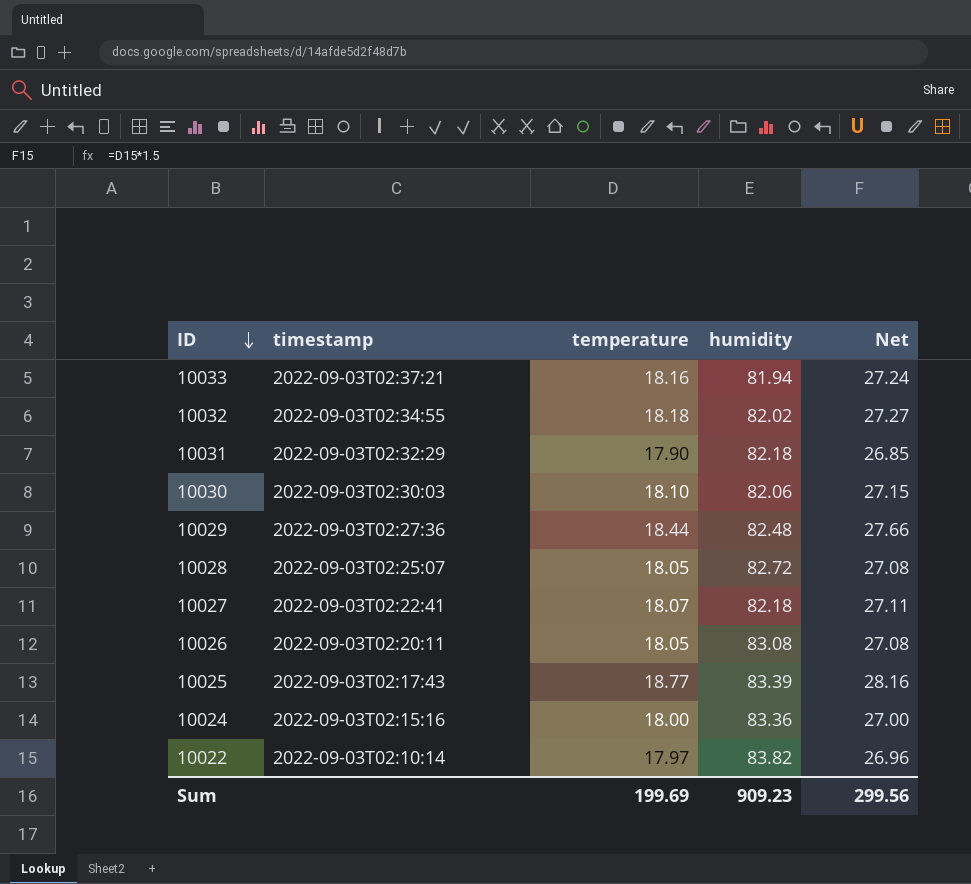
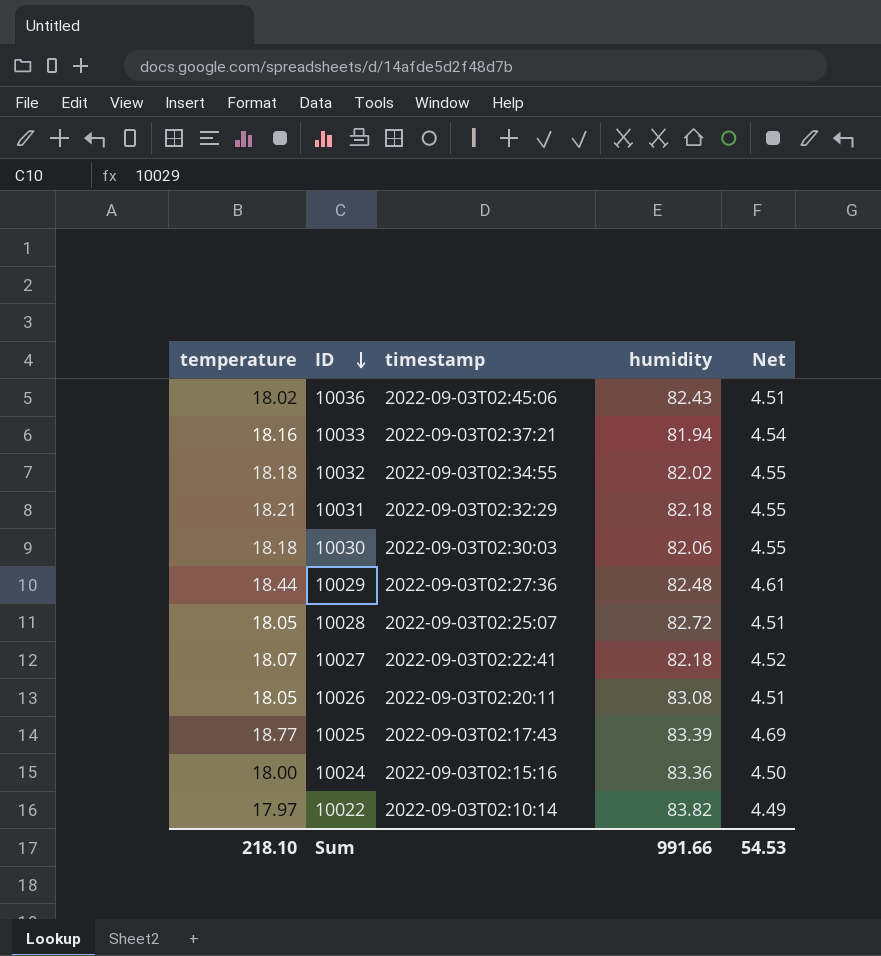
column temperature | position: 3 -> 1
column Net | formula: [temperature] * 1.5 -> [temperature] * 0.25
row 10036: none -> 18.02 | 2022-09-03T02:45:06 | 82.43 | 4.51
10031 | temperature: 17.90 -> 18.21
10030 | temperature: 18.10 -> 18.18
Sum | temperature: 199.69 -> 218.10
Sum | humidity: 909.23 -> 991.66
Sum | Net: 299.56 -> 54.53

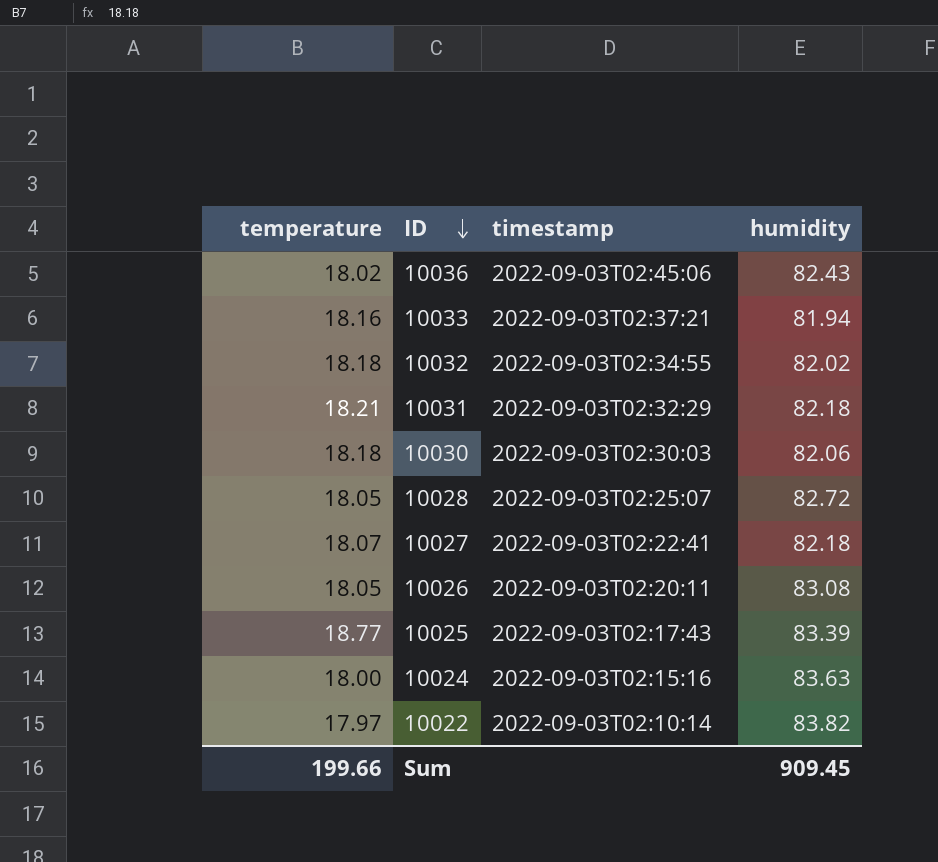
column Net | formula: [temperature] * 0.25 -> none
row 10029: 18.44 | 2022-09-03T02:27:36 | 82.48 | 4.61 -> none
10024 | humidity: 83.36 -> 83.63
Sum | temperature: 218.10 -> 199.66
Sum | humidity: 991.66 -> 909.45

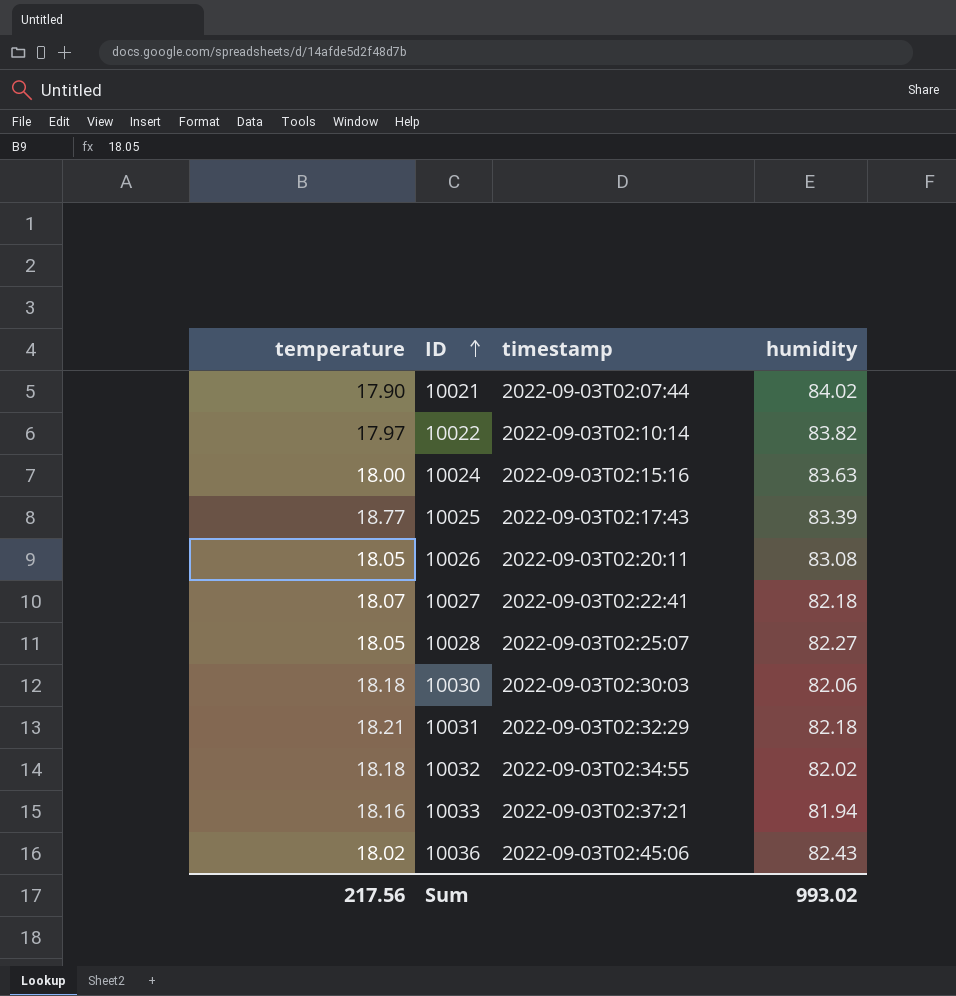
row order: ID descending -> ID ascending
row 10021: none -> 17.90 | 2022-09-03T02:07:44 | 84.02
10028 | humidity: 82.72 -> 82.27
Sum | temperature: 199.66 -> 217.56
Sum | humidity: 909.45 -> 993.02

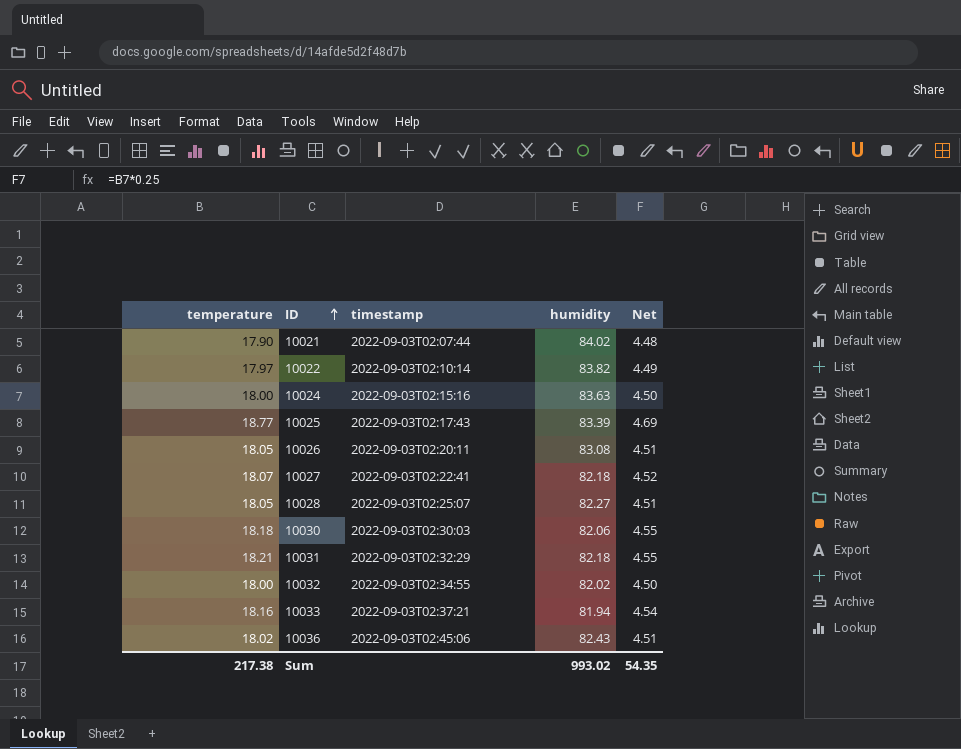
column Net | formula: none -> [temperature] * 0.25
10032 | temperature: 18.18 -> 18.00
Sum | temperature: 217.56 -> 217.38

